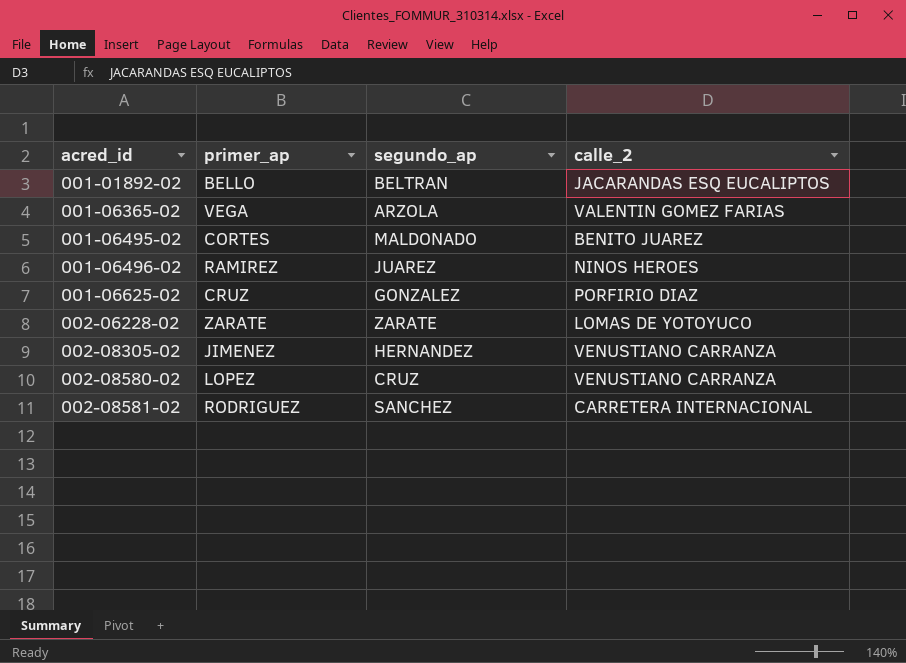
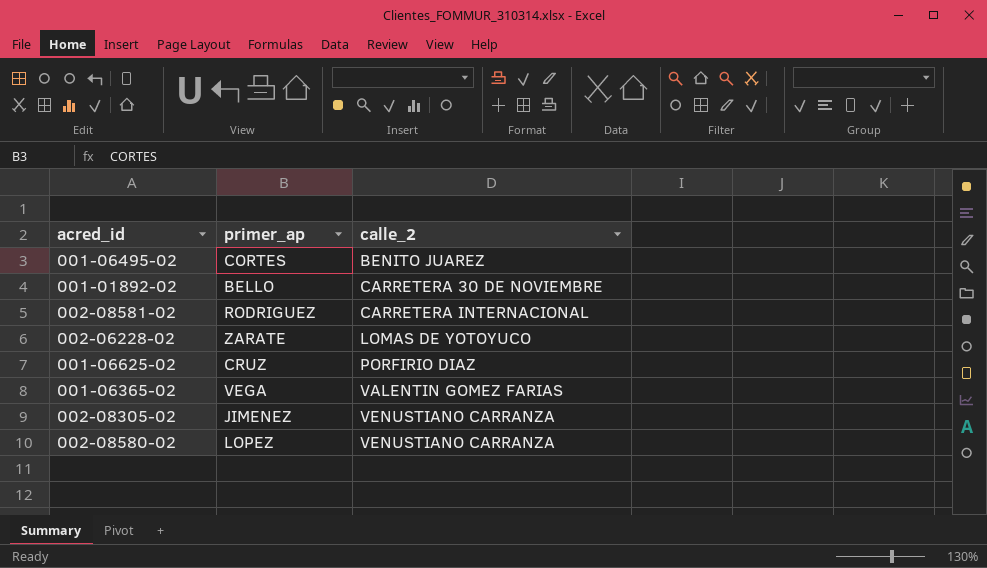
row order: acred_id ascending -> calle_2 ascending
column segundo_ap | position: 3 -> none
row 001-06496-02: RAMIREZ | JUAREZ | NINOS HEROES -> none
001-01892-02 | calle_2: JACARANDAS ESQ EUCALIPTOS -> CARRETERA 30 DE NOVIEMBRE

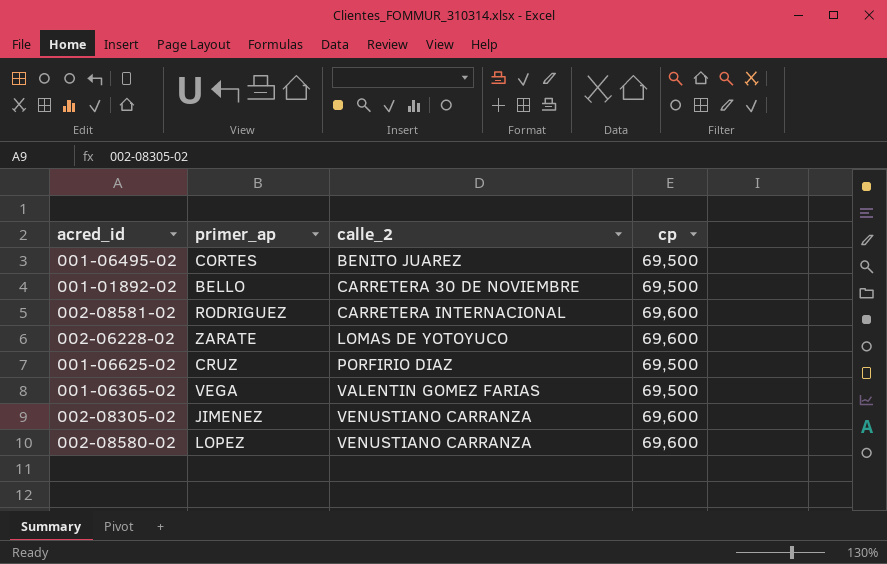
column cp | position: none -> 4

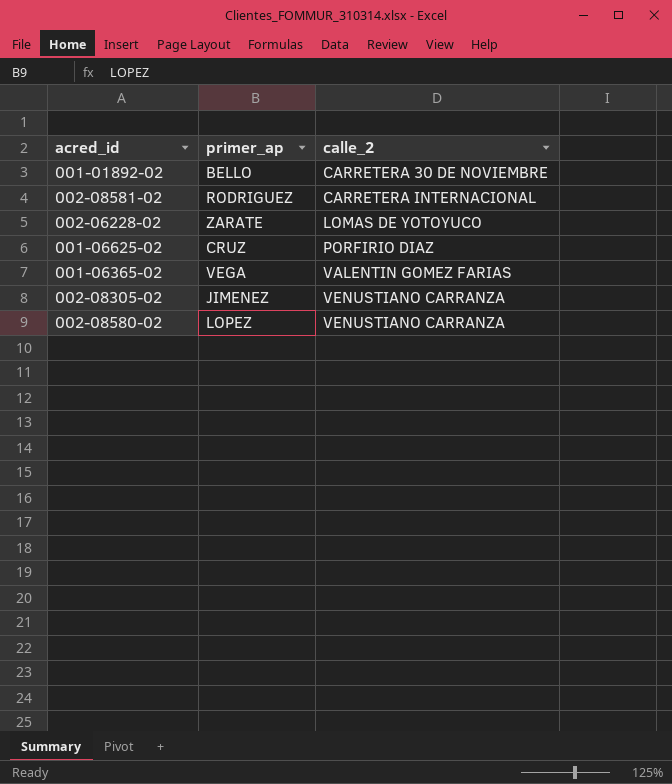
column cp | position: 4 -> none
row 001-06495-02: CORTES | BENITO JUAREZ | 69,500 -> none

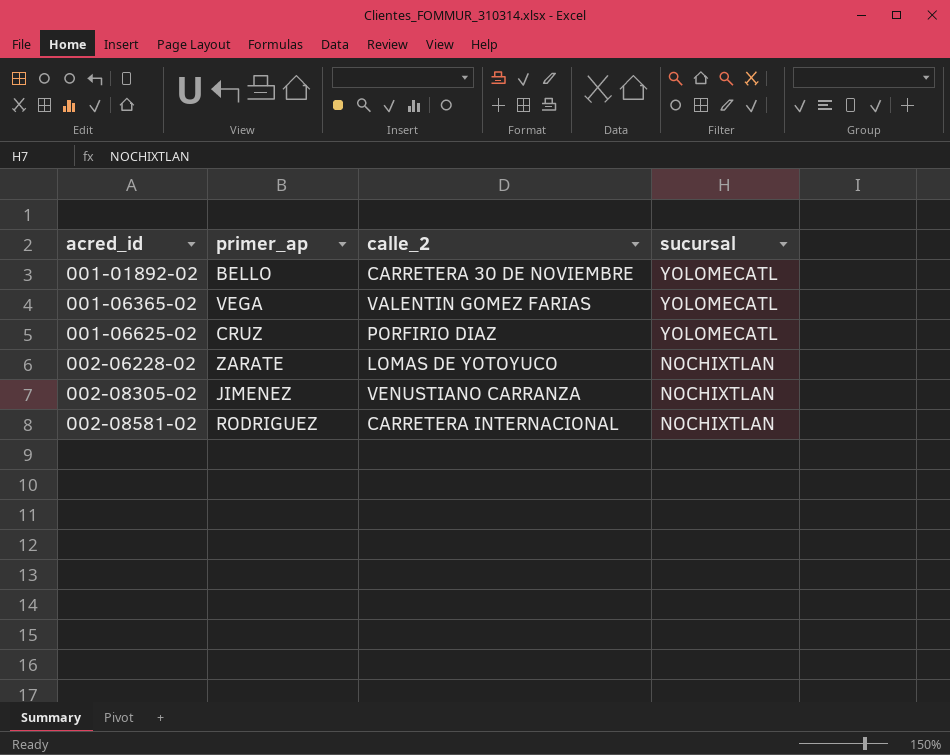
row order: calle_2 ascending -> acred_id ascending
column sucursal | position: none -> 4
row 002-08580-02: LOPEZ | VENUSTIANO CARRANZA -> none

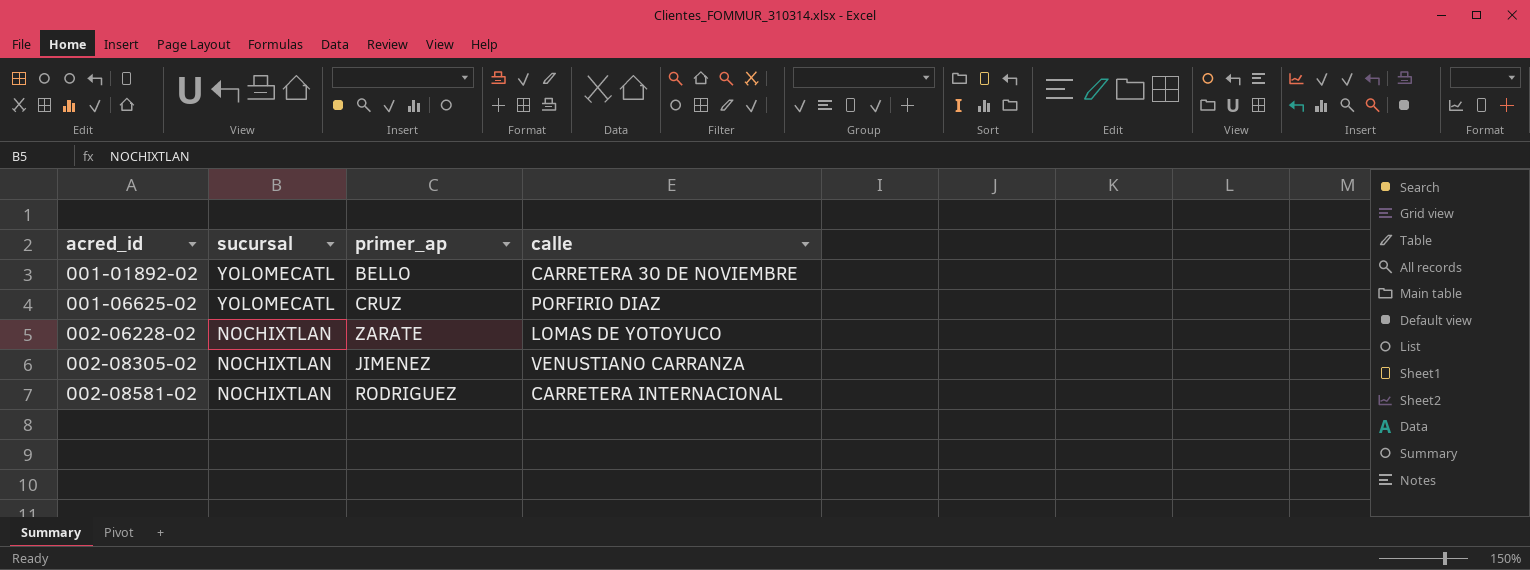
column sucursal | position: 4 -> 2
column name: calle_2 -> calle
row 001-06365-02: VEGA | VALENTIN GOMEZ FARIAS | YOLOMECATL -> none

